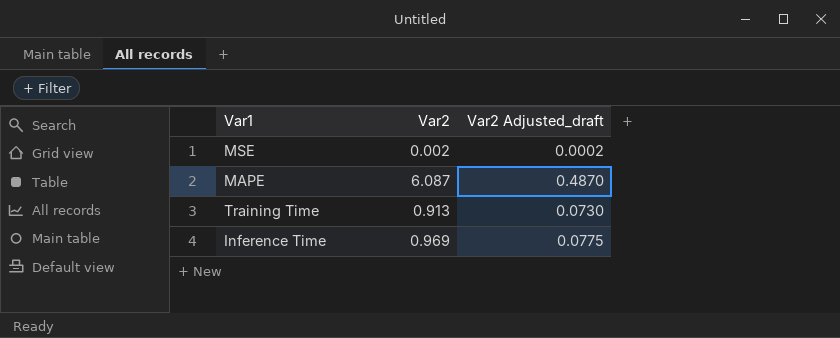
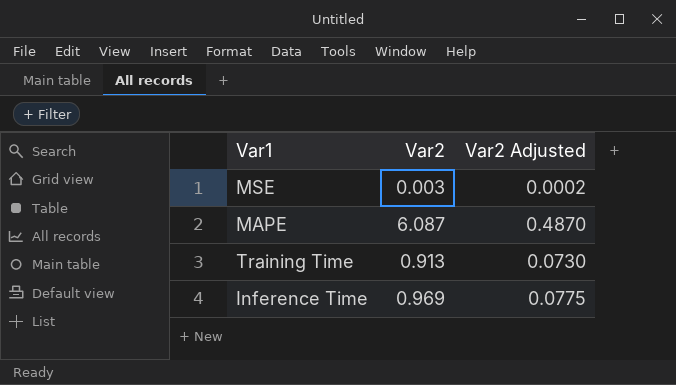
column name: Var2 Adjusted_draft -> Var2 Adjusted
MSE | Var2: 0.002 -> 0.003

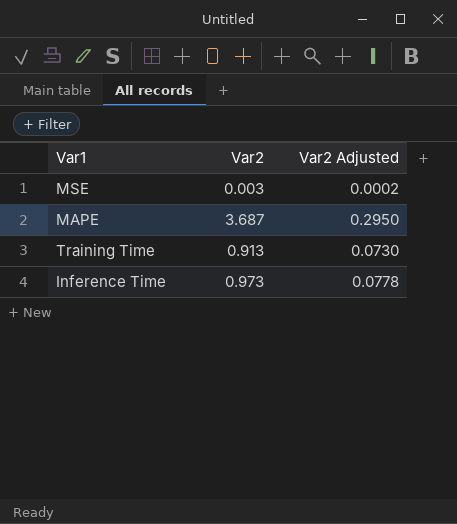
MAPE | Var2: 6.087 -> 3.687
MAPE | Var2 Adjusted: 0.4870 -> 0.2950
Inference Time | Var2: 0.969 -> 0.973
Inference Time | Var2 Adjusted: 0.0775 -> 0.0778

